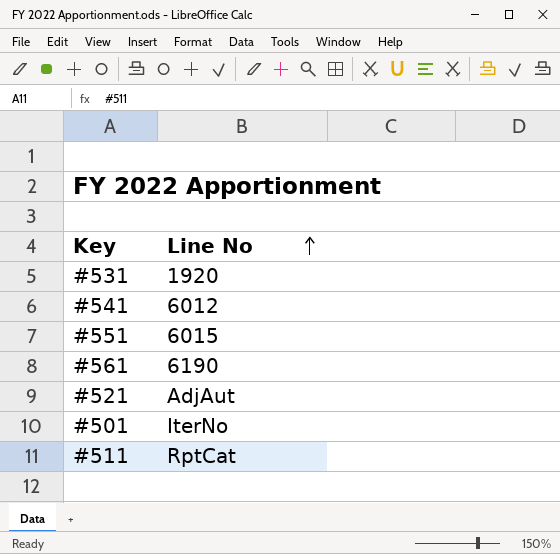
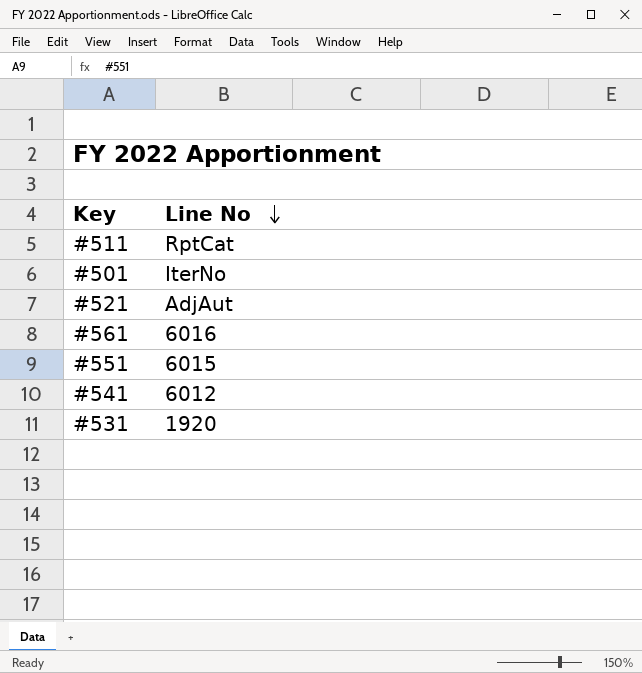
row order: Line No ascending -> Line No descending
#561 | Line No: 6190 -> 6016

